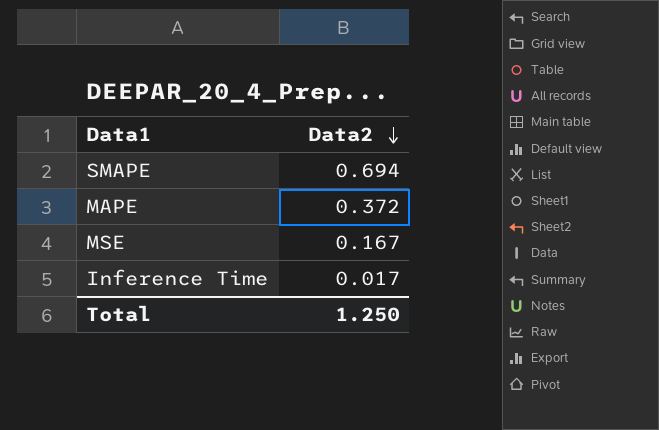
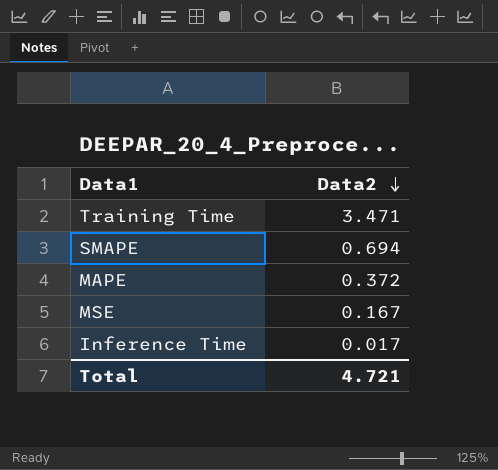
row Training Time: none -> 3.471
Total | Data2: 1.250 -> 4.721

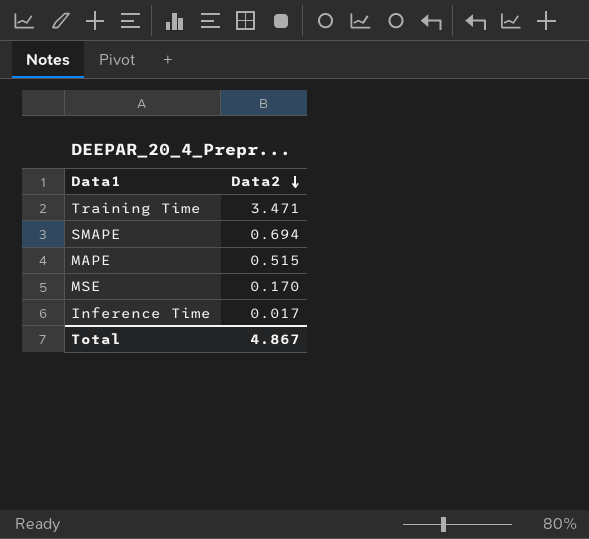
MAPE | Data2: 0.372 -> 0.515
MSE | Data2: 0.167 -> 0.170
Total | Data2: 4.721 -> 4.867

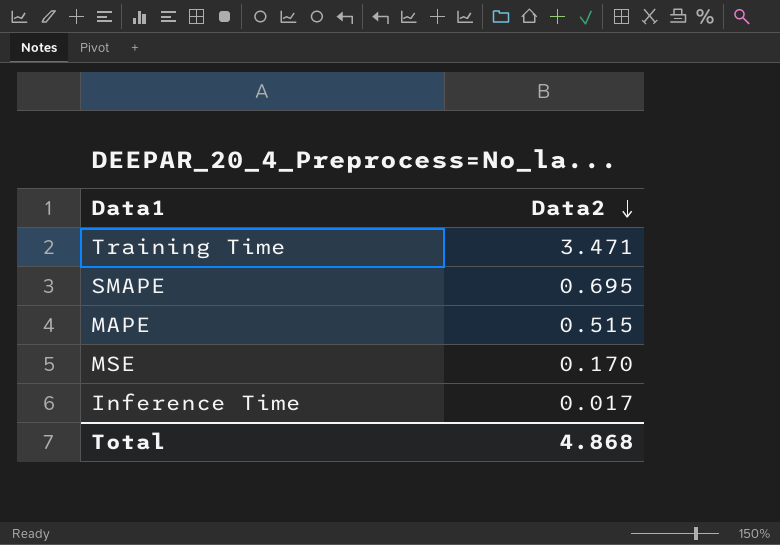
SMAPE | Data2: 0.694 -> 0.695
Total | Data2: 4.867 -> 4.868

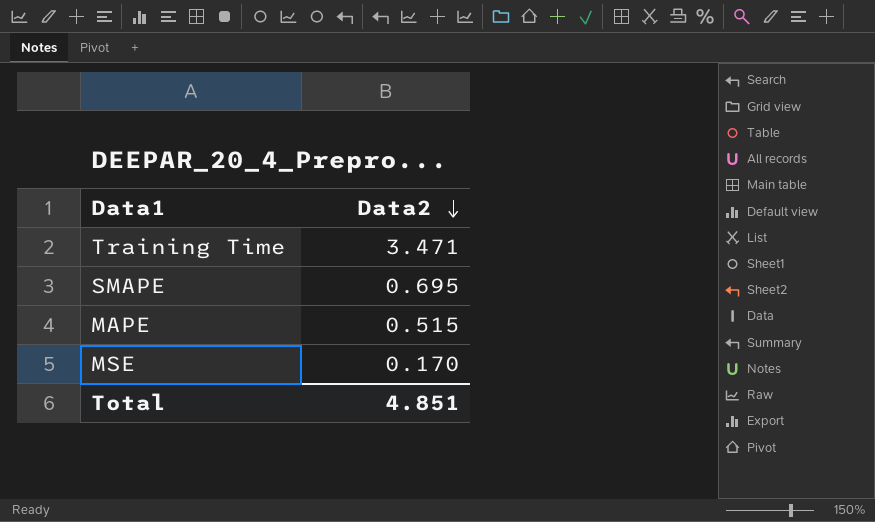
row Inference Time: 0.017 -> none
Total | Data2: 4.868 -> 4.851

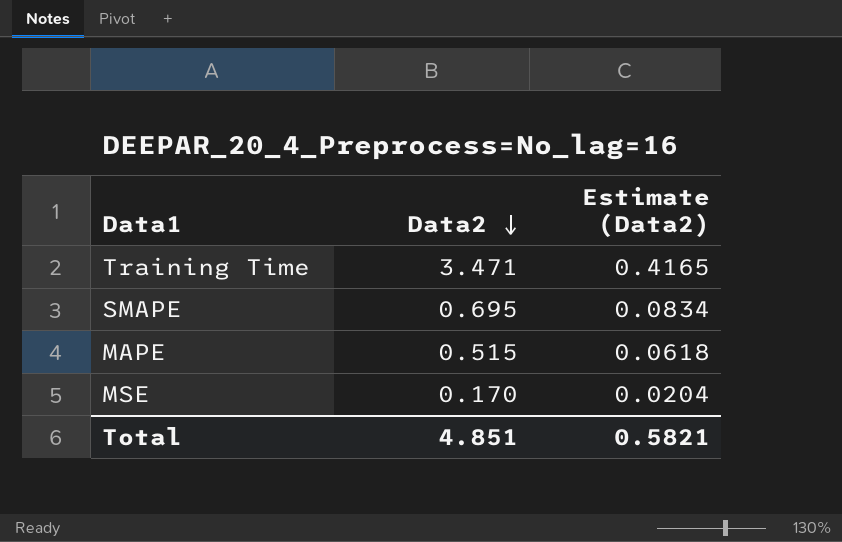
column Estimate (Data2) | formula: none -> [Data2] * 0.12

